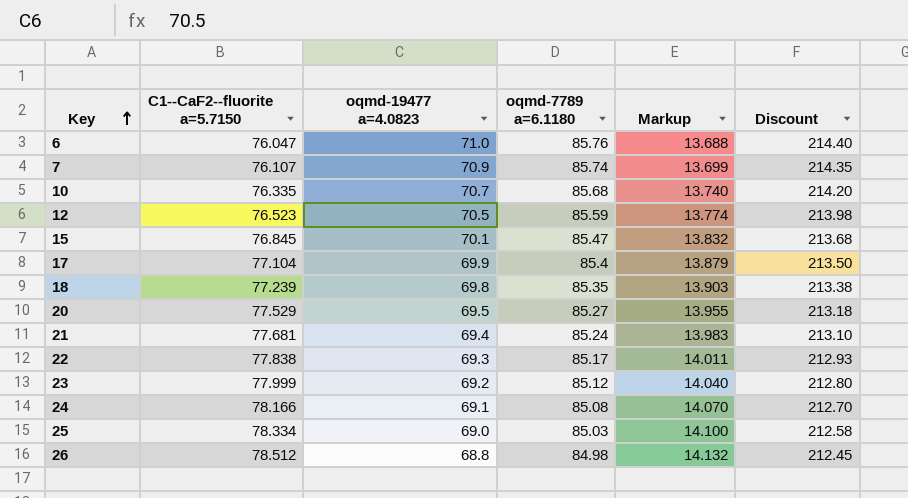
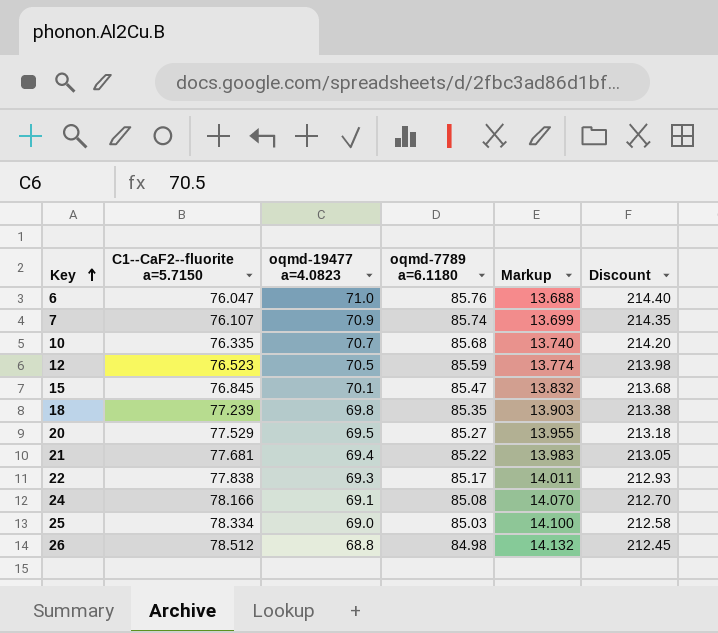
row 17: 77.104 | 69.9 | 85.4 | 13.879 | 213.50 -> none
row 23: 77.999 | 69.2 | 85.12 | 14.040 | 212.80 -> none
21 | oqmd-7789 a=6.1180: 85.24 -> 85.22
21 | Discount: 213.10 -> 213.05

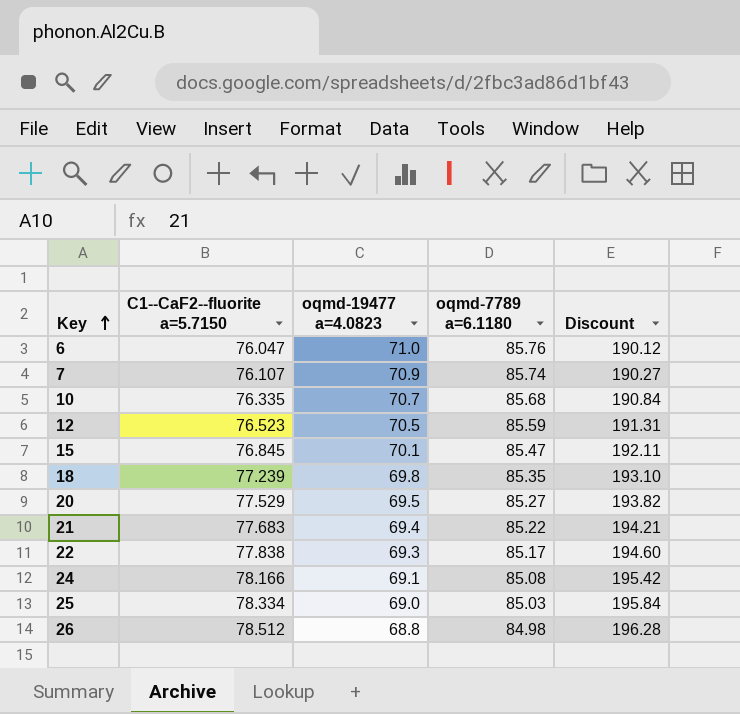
column Markup | formula: [C1--CaF2--fluorite a=5.7150] * 0.18 -> none
column Discount | formula: [oqmd-7789 a=6.1180] * 2.5 -> [C1--CaF2--fluorite a=5.7150] * 2.5
21 | C1--CaF2--fluorite a=5.7150: 77.681 -> 77.683

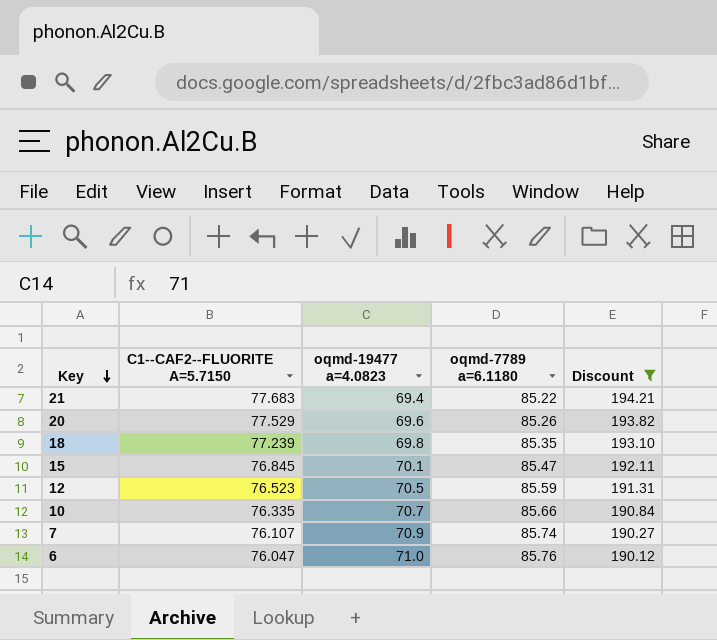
filter: none -> Discount <= 194.21
row order: Key ascending -> Key descending
column name: C1--CaF2--fluorite a=5.7150 -> C1--CAF2--FLUORITE A=5.7150
20 | oqmd-19477 a=4.0823: 69.5 -> 69.6
20 | oqmd-7789 a=6.1180: 85.27 -> 85.26
10 | oqmd-7789 a=6.1180: 85.68 -> 85.66

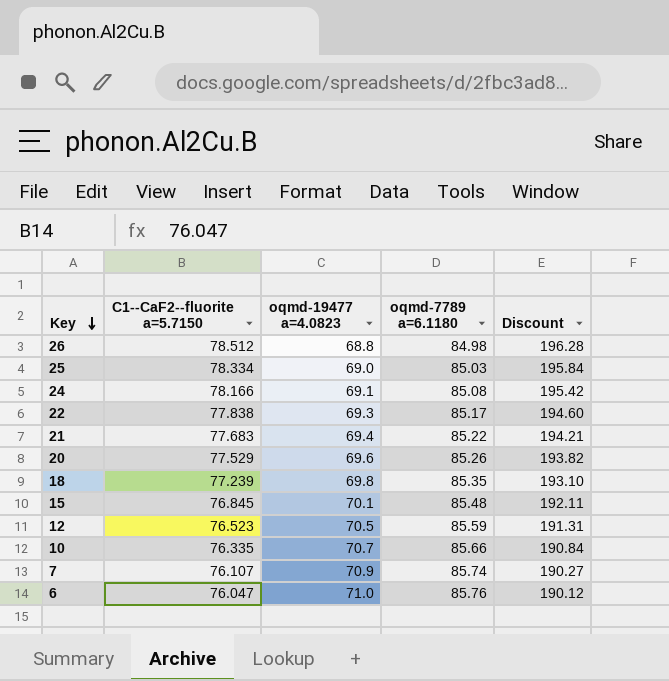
filter: Discount <= 194.21 -> none
column name: C1--CAF2--FLUORITE A=5.7150 -> C1--CaF2--fluorite a=5.7150
15 | oqmd-7789 a=6.1180: 85.47 -> 85.48

